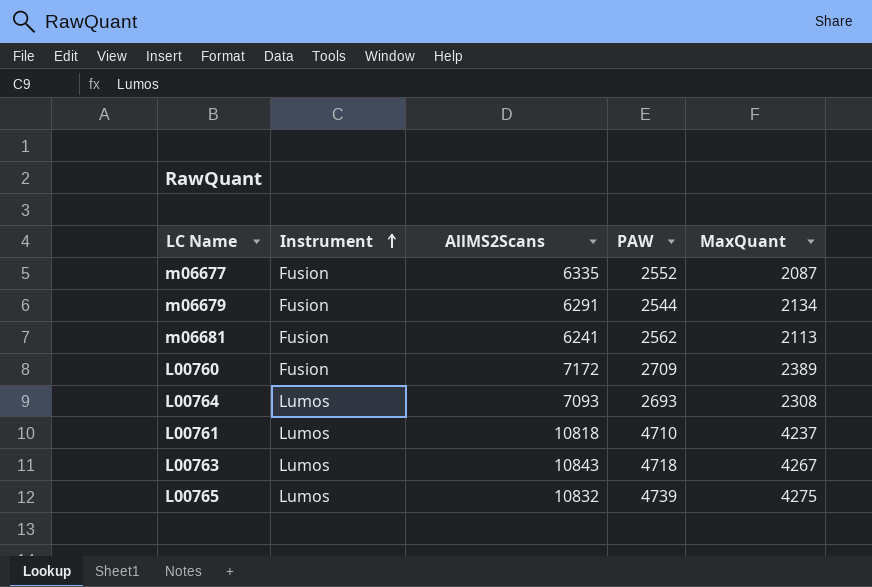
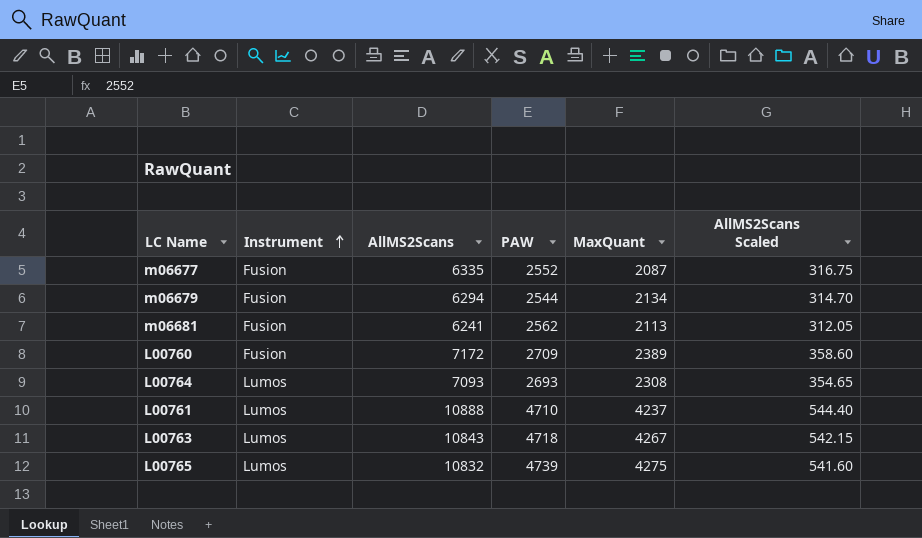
column AllMS2Scans Scaled | formula: none -> [AllMS2Scans] * 0.05
m06679 | AllMS2Scans: 6291 -> 6294
L00761 | AllMS2Scans: 10818 -> 10888

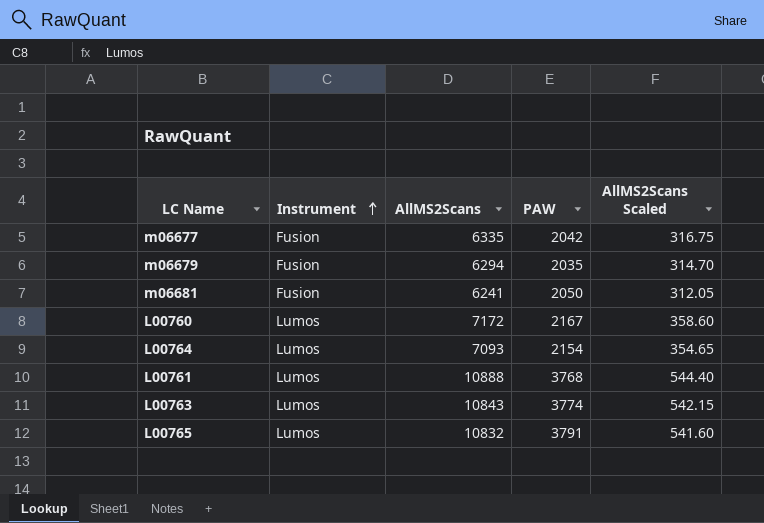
column MaxQuant | position: 5 -> none
m06677 | PAW: 2552 -> 2042
m06679 | PAW: 2544 -> 2035
m06681 | PAW: 2562 -> 2050
L00760 | Instrument: Fusion -> Lumos
L00760 | PAW: 2709 -> 2167
L00764 | PAW: 2693 -> 2154
L00761 | PAW: 4710 -> 3768
L00763 | PAW: 4718 -> 3774
L00765 | PAW: 4739 -> 3791

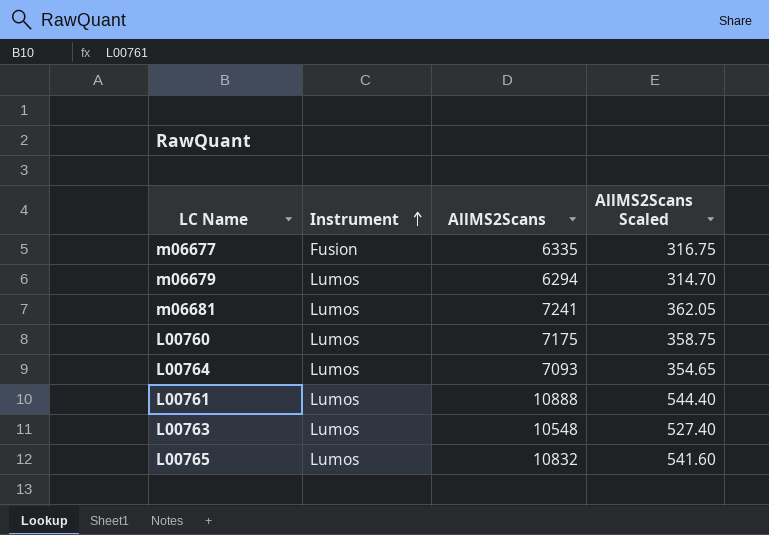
column PAW | position: 4 -> none
m06679 | Instrument: Fusion -> Lumos
m06681 | Instrument: Fusion -> Lumos
m06681 | AllMS2Scans: 6241 -> 7241
m06681 | AllMS2Scans Scaled: 312.05 -> 362.05
L00760 | AllMS2Scans: 7172 -> 7175
L00760 | AllMS2Scans Scaled: 358.60 -> 358.75
L00763 | AllMS2Scans: 10843 -> 10548
L00763 | AllMS2Scans Scaled: 542.15 -> 527.40

